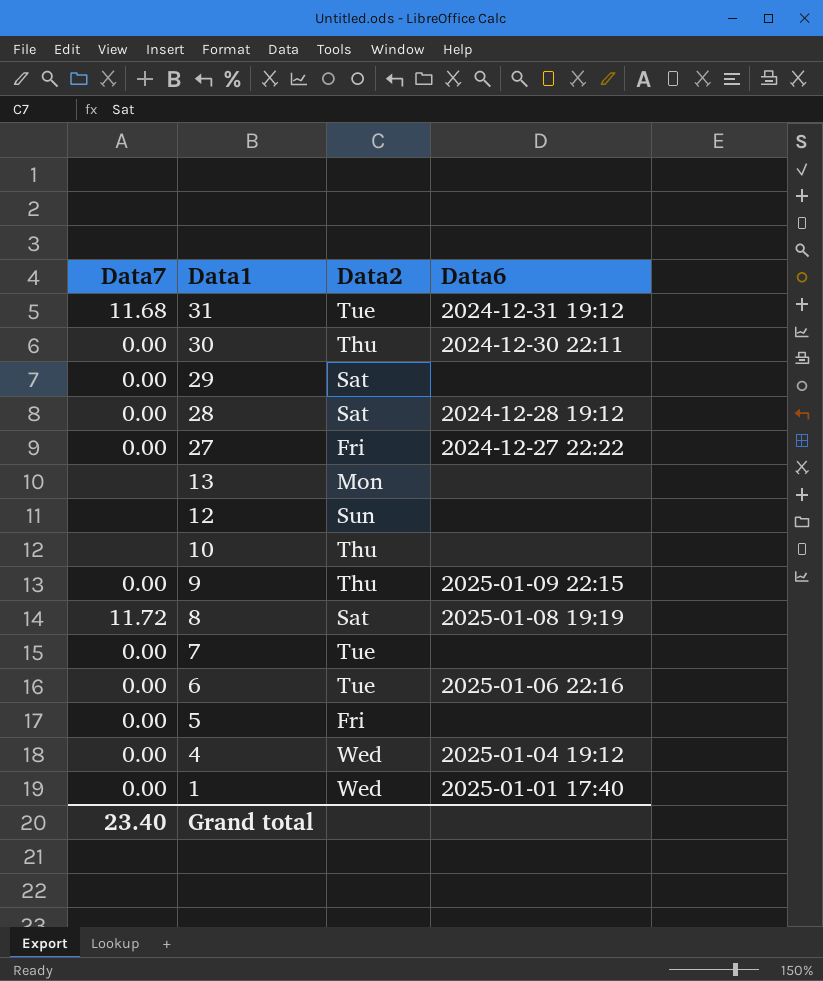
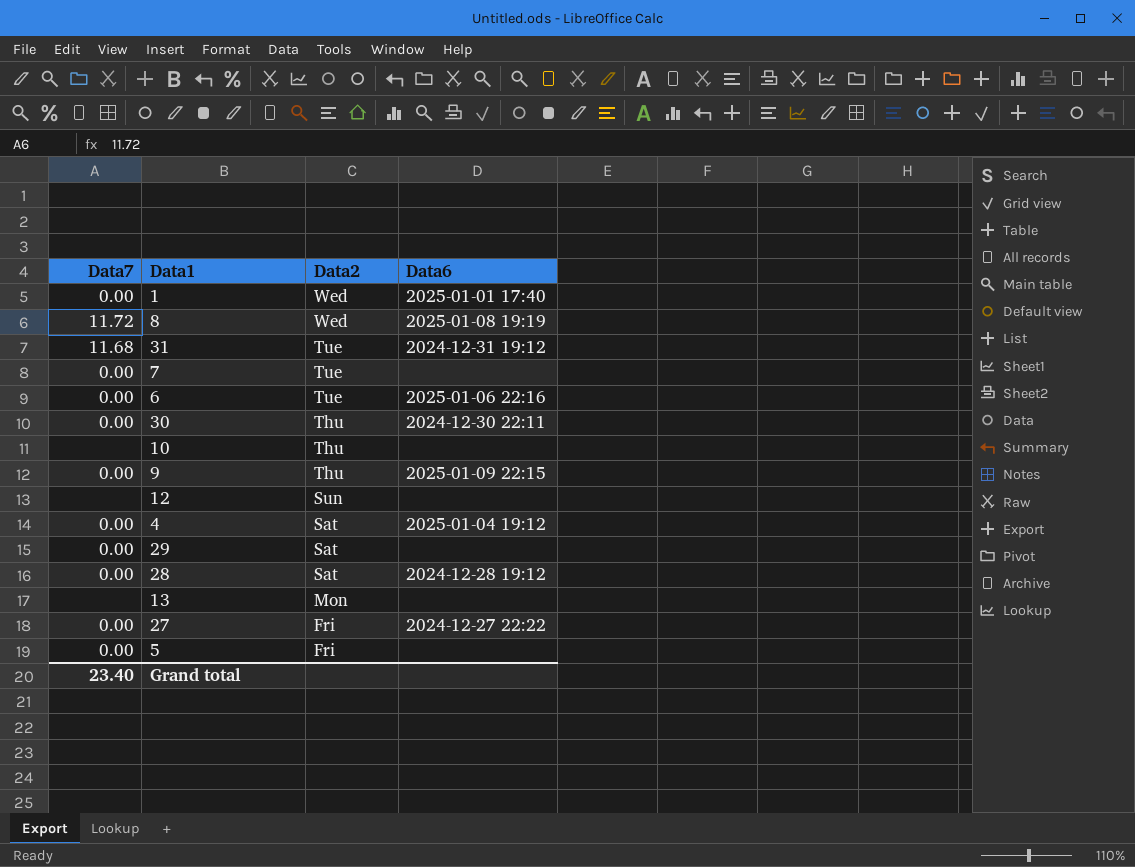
row order: Data1 descending -> Data2 descending
8 | Data2: Sat -> Wed
4 | Data2: Wed -> Sat

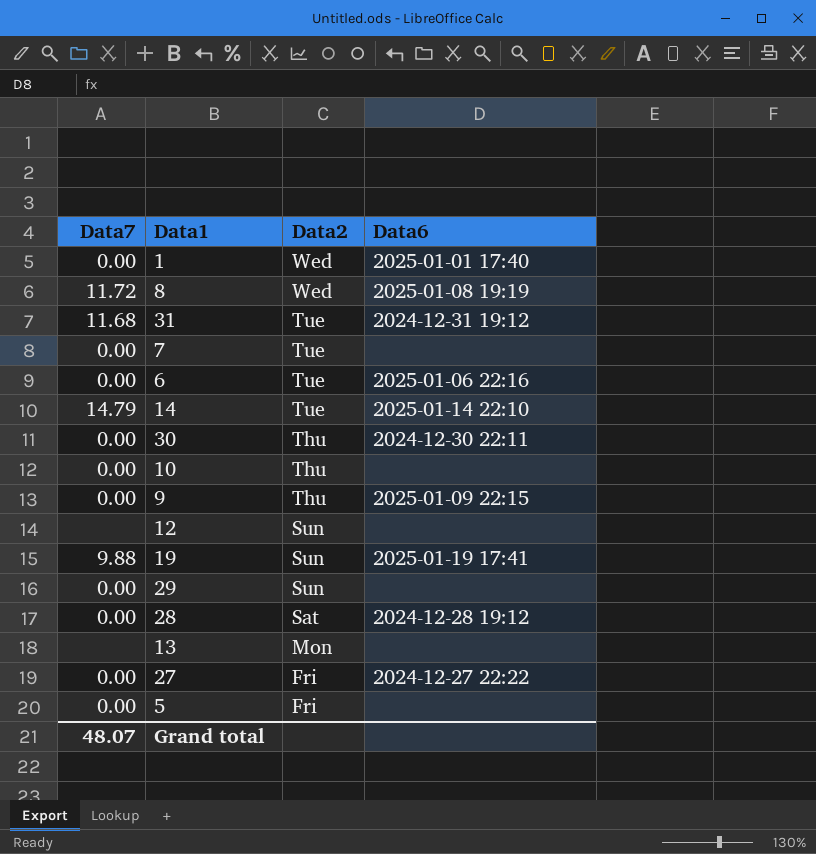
row 4: 0.00 | Sat | 2025-01-04 19:12 -> none
row 14: none -> 14.79 | Tue | 2025-01-14 22:10
10 | Data7: none -> 0.00
row 19: none -> 9.88 | Sun | 2025-01-19 17:41
29 | Data2: Sat -> Sun
Grand total | Data7: 23.40 -> 48.07

